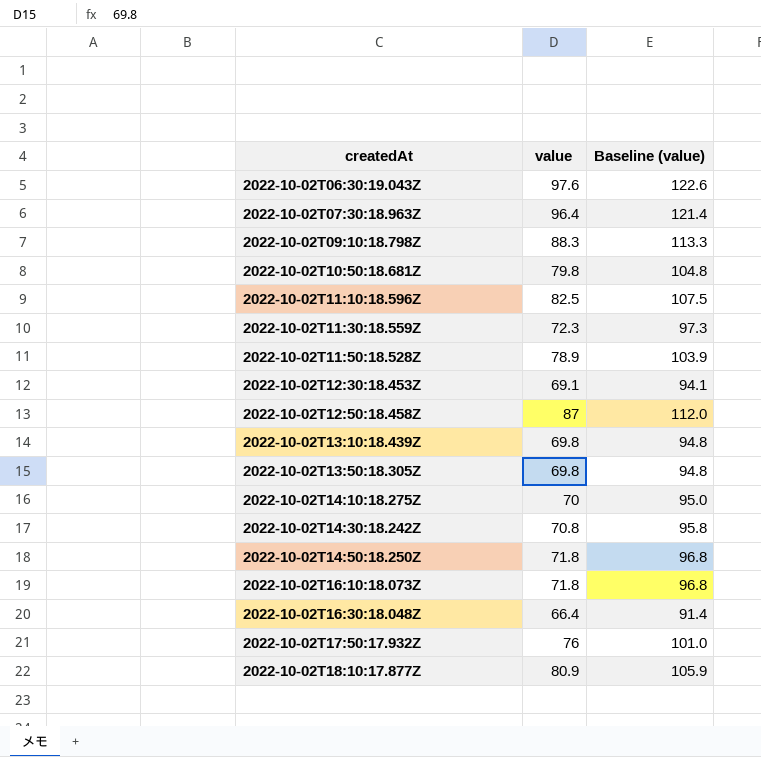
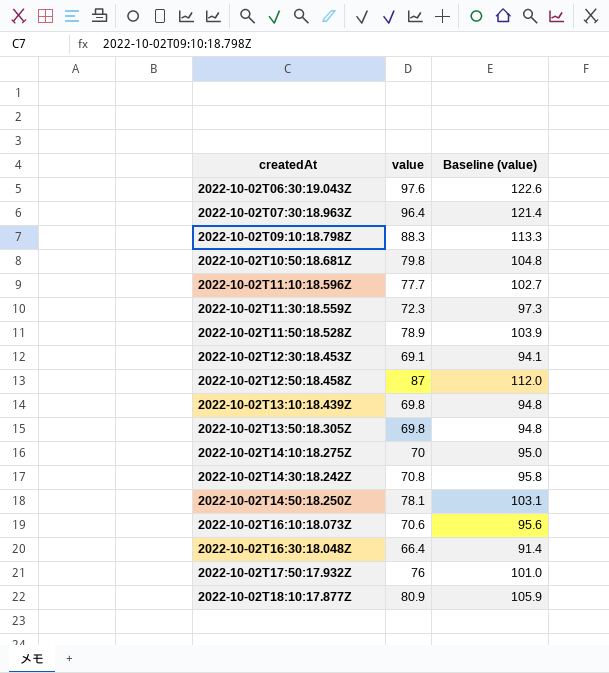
2022-10-02T11:10:18.596Z | value: 82.5 -> 77.7
2022-10-02T11:10:18.596Z | Baseline (value): 107.5 -> 102.7
2022-10-02T14:50:18.250Z | value: 71.8 -> 78.1
2022-10-02T14:50:18.250Z | Baseline (value): 96.8 -> 103.1
2022-10-02T16:10:18.073Z | value: 71.8 -> 70.6
2022-10-02T16:10:18.073Z | Baseline (value): 96.8 -> 95.6

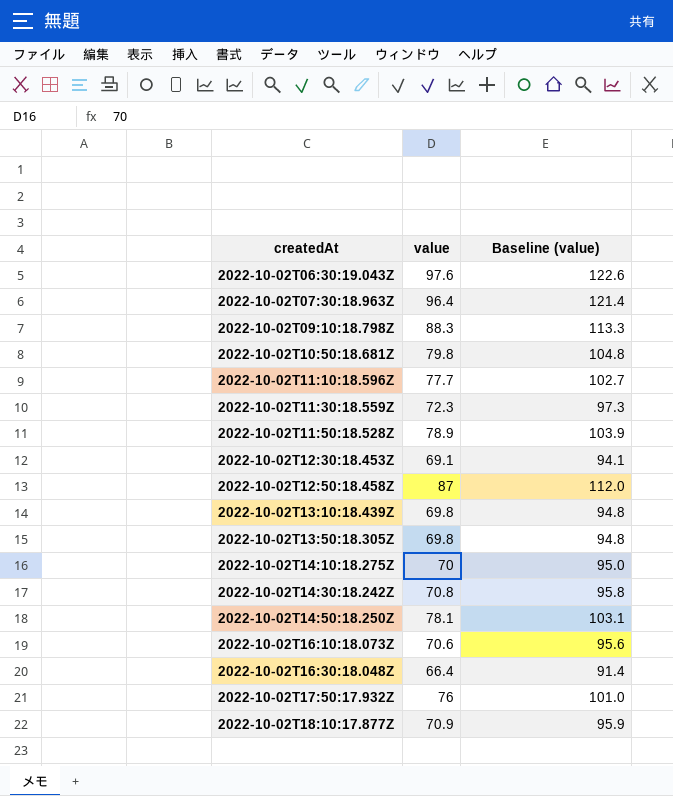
2022-10-02T18:10:17.877Z | value: 80.9 -> 70.9
2022-10-02T18:10:17.877Z | Baseline (value): 105.9 -> 95.9

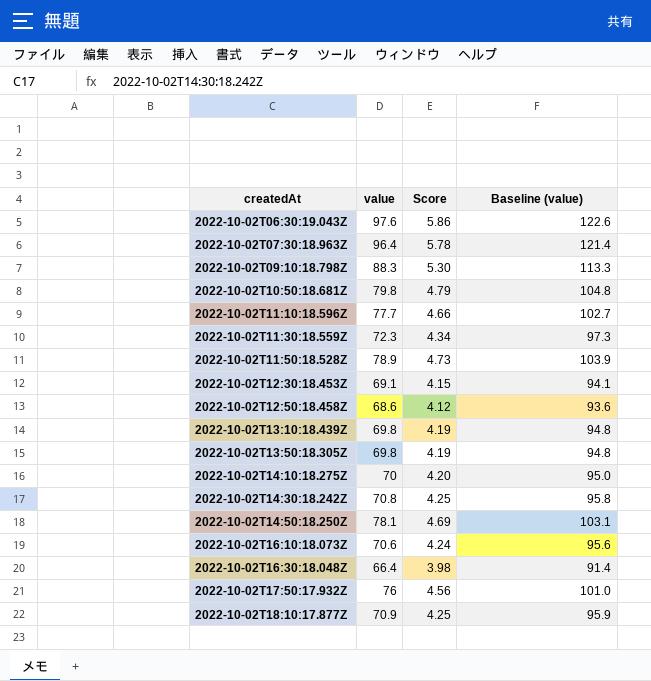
column Score | formula: none -> [value] * 0.06
2022-10-02T12:50:18.458Z | value: 87 -> 68.6
2022-10-02T12:50:18.458Z | Baseline (value): 112.0 -> 93.6

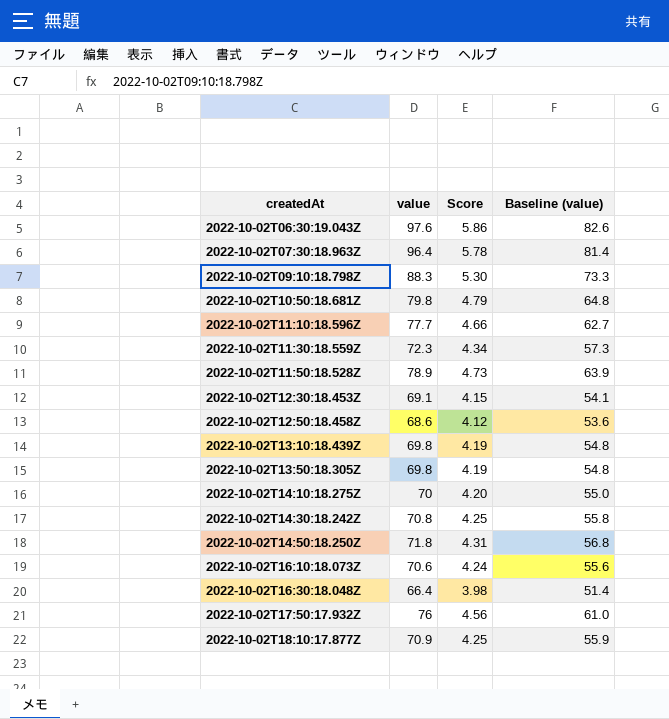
column Baseline (value) | formula: [value] + 25 -> [value] - 15
2022-10-02T14:50:18.250Z | value: 78.1 -> 71.8
2022-10-02T14:50:18.250Z | Score: 4.69 -> 4.31

